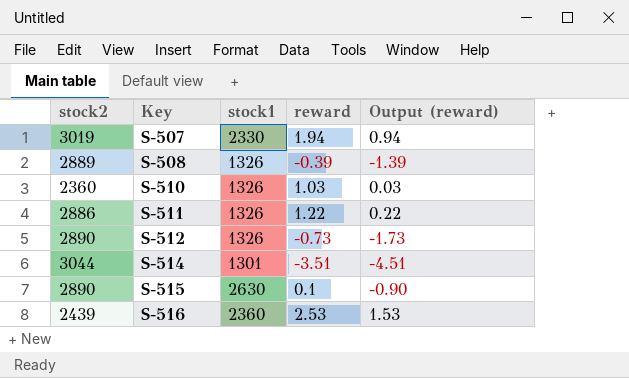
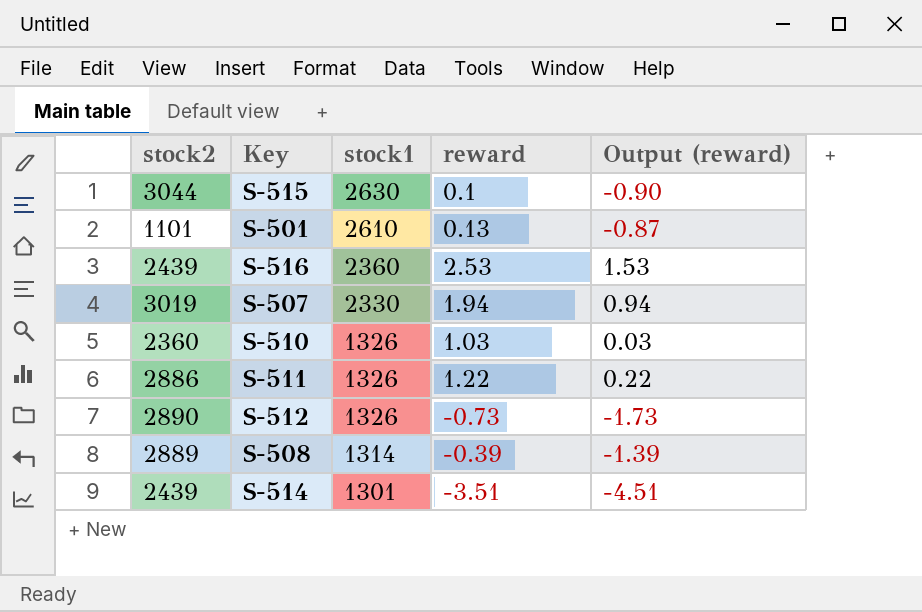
row order: Key ascending -> stock1 descending
S-515 | stock2: 2890 -> 3044
row S-501: none -> 1101 | 2610 | 0.13 | -0.87
S-508 | stock1: 1326 -> 1314
S-514 | stock2: 3044 -> 2439

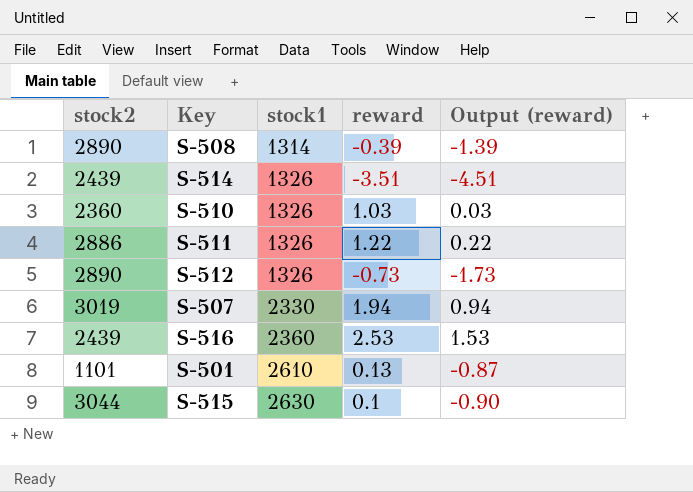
row order: stock1 descending -> stock1 ascending
S-508 | stock2: 2889 -> 2890
S-514 | stock1: 1301 -> 1326

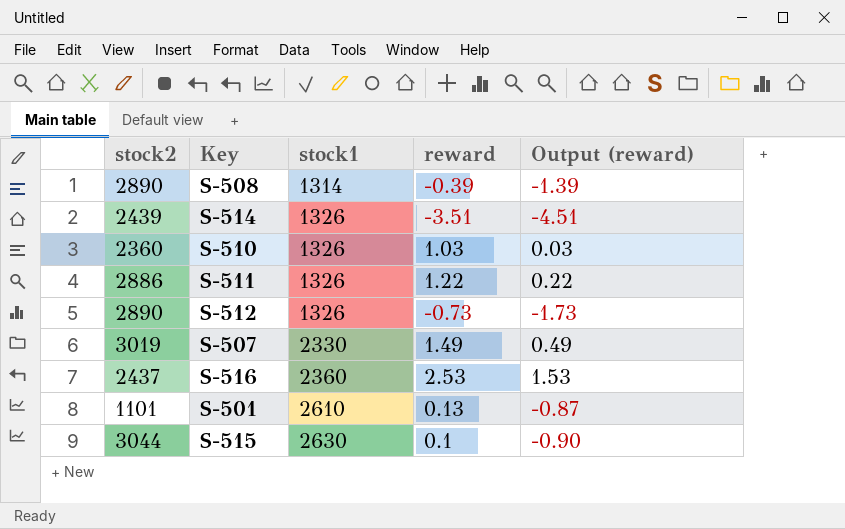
S-507 | reward: 1.94 -> 1.49
S-507 | Output (reward): 0.94 -> 0.49
S-516 | stock2: 2439 -> 2437

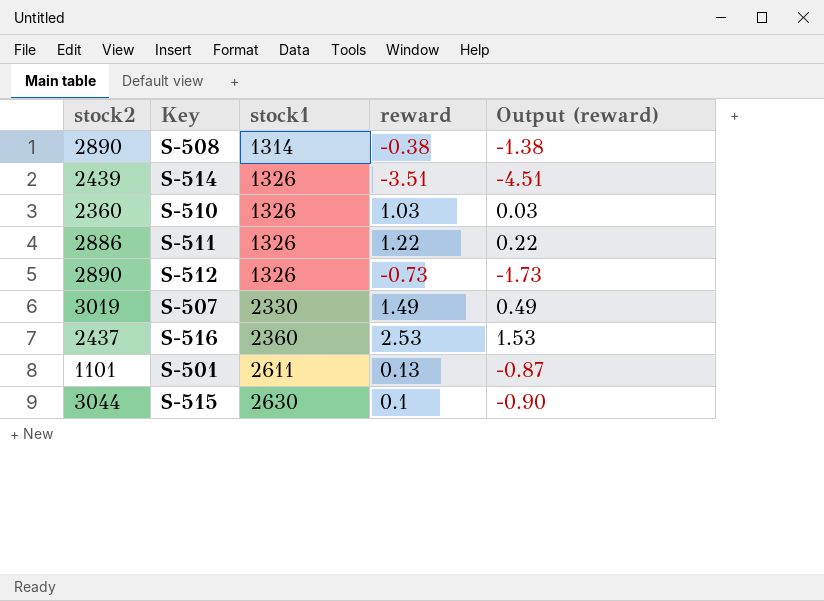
S-508 | reward: -0.39 -> -0.38
S-508 | Output (reward): -1.39 -> -1.38
S-501 | stock1: 2610 -> 2611

